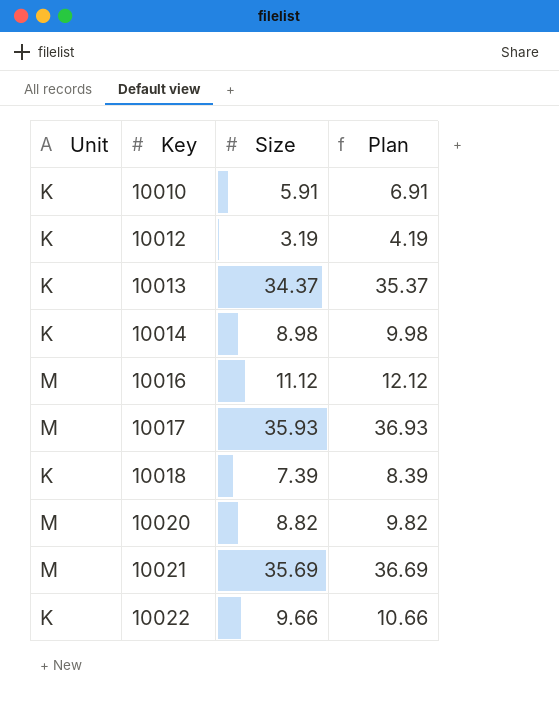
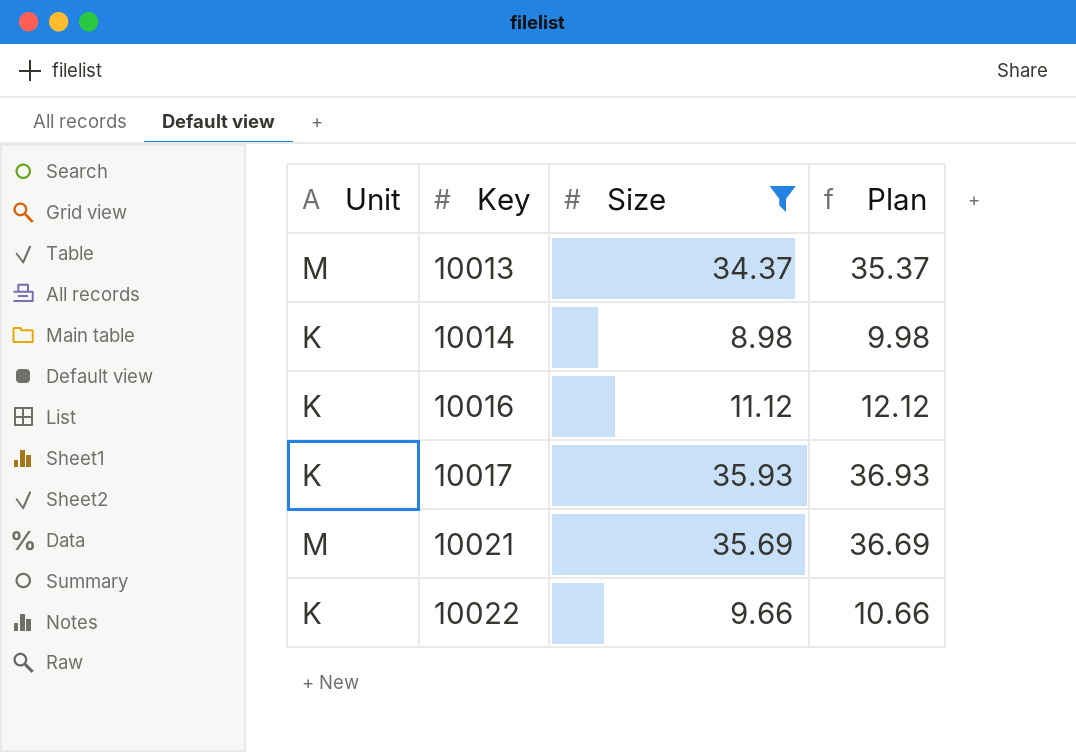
filter: none -> Size >= 8.98
10013 | Unit: K -> M
10016 | Unit: M -> K
10017 | Unit: M -> K

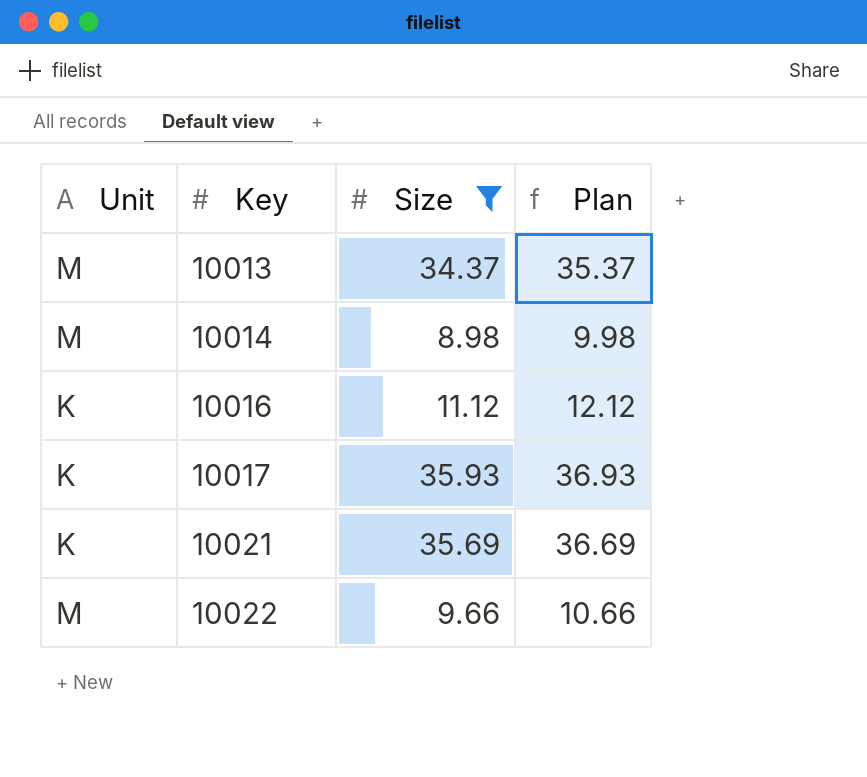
10014 | Unit: K -> M
10021 | Unit: M -> K
10022 | Unit: K -> M

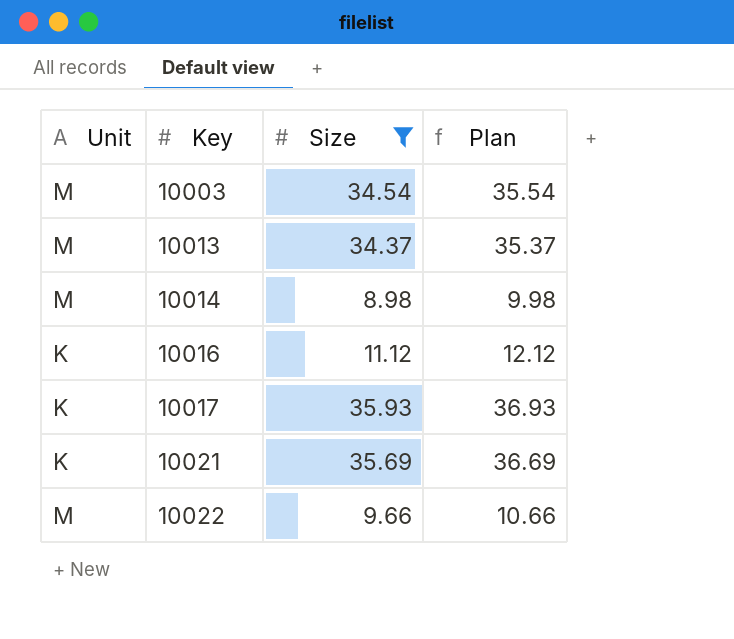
row 10003: none -> M | 34.54 | 35.54

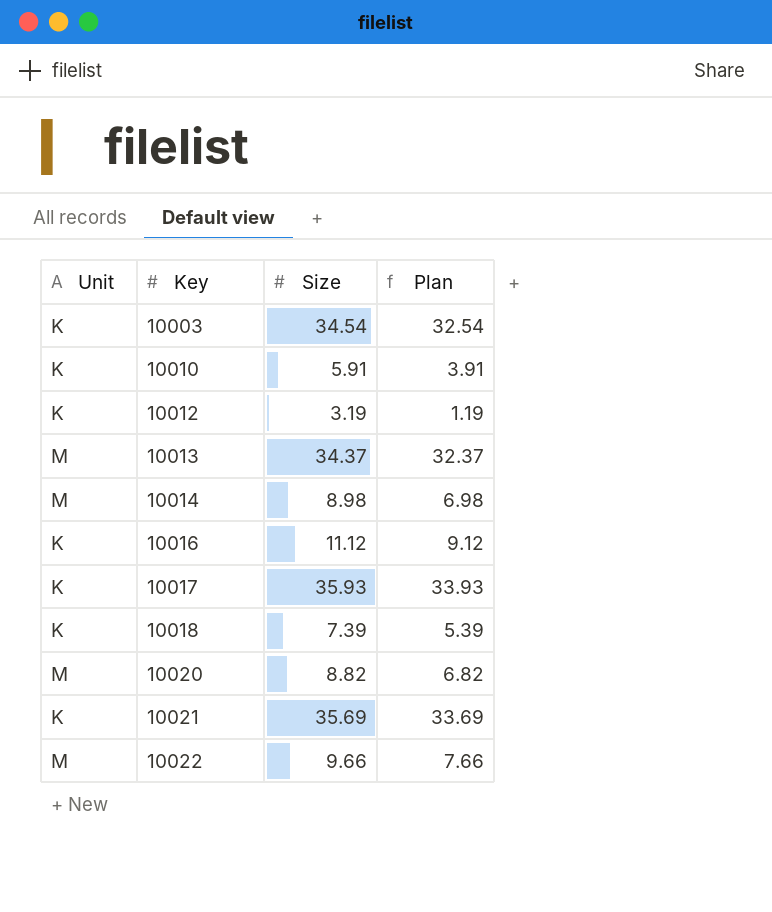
filter: Size >= 8.98 -> none
column Plan | formula: [Size] + 1 -> [Size] - 2
10003 | Unit: M -> K

